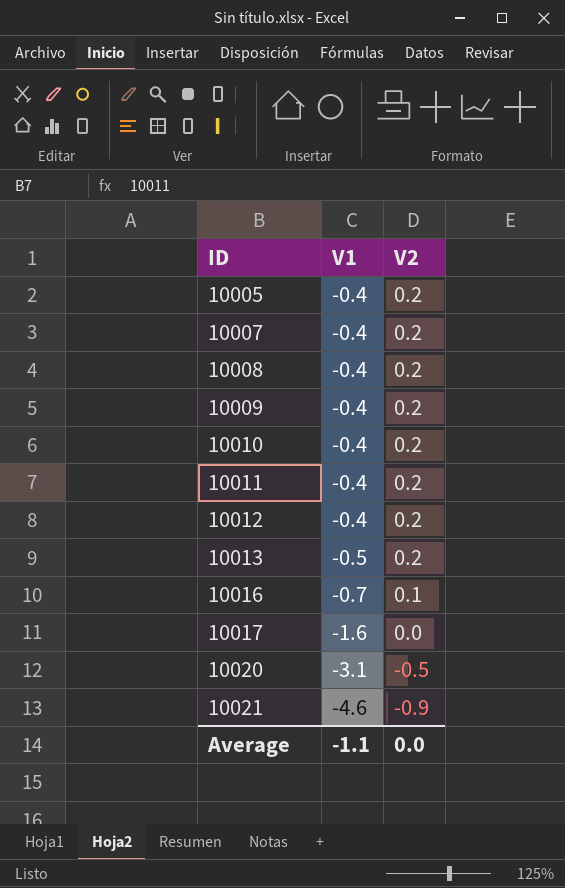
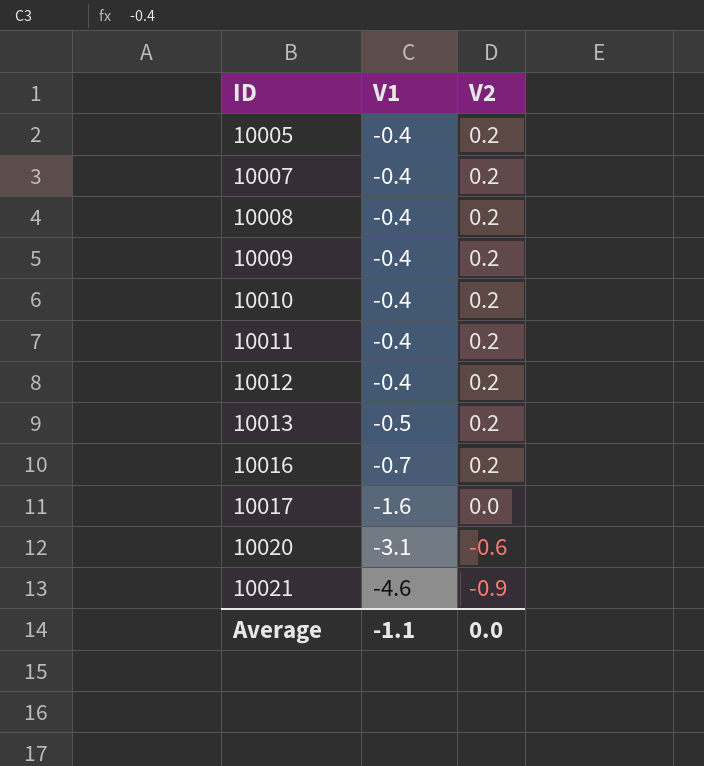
10016 | V2: 0.1 -> 0.2
10020 | V2: -0.5 -> -0.6

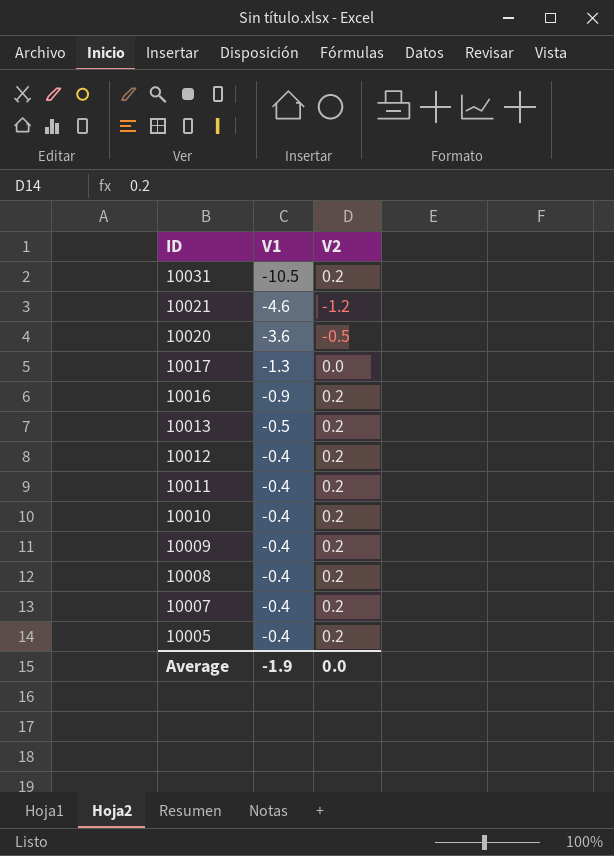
row order: ID ascending -> ID descending
row 10031: none -> -10.5 | 0.2
10021 | V2: -0.9 -> -1.2
10020 | V1: -3.1 -> -3.6
10020 | V2: -0.6 -> -0.5
10017 | V1: -1.6 -> -1.3
10016 | V1: -0.7 -> -0.9
Average | V1: -1.1 -> -1.9

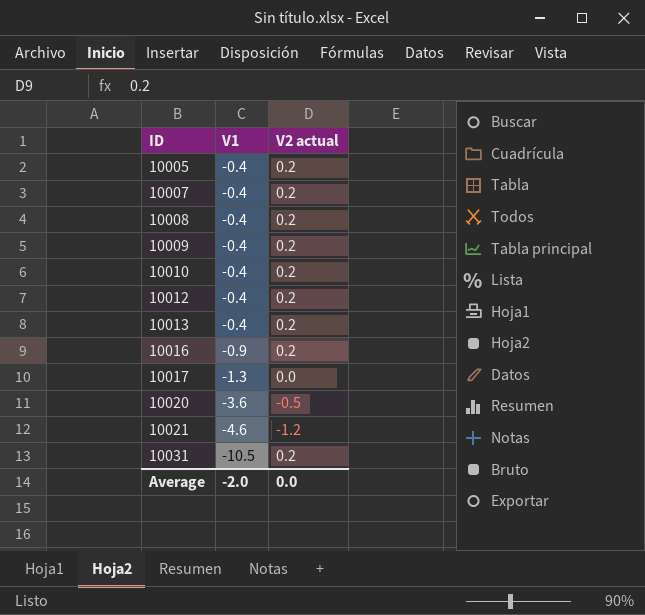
row order: ID descending -> ID ascending
column name: V2 -> V2 actual
row 10011: -0.4 | 0.2 -> none
10013 | V1: -0.5 -> -0.4
Average | V1: -1.9 -> -2.0

